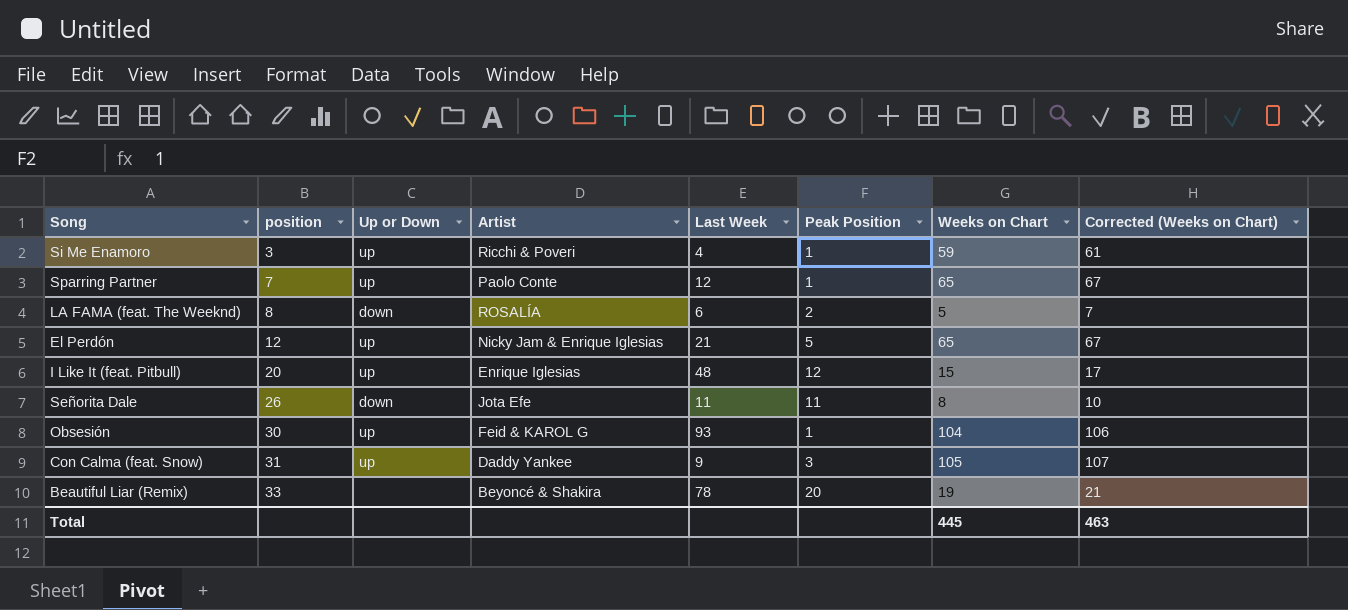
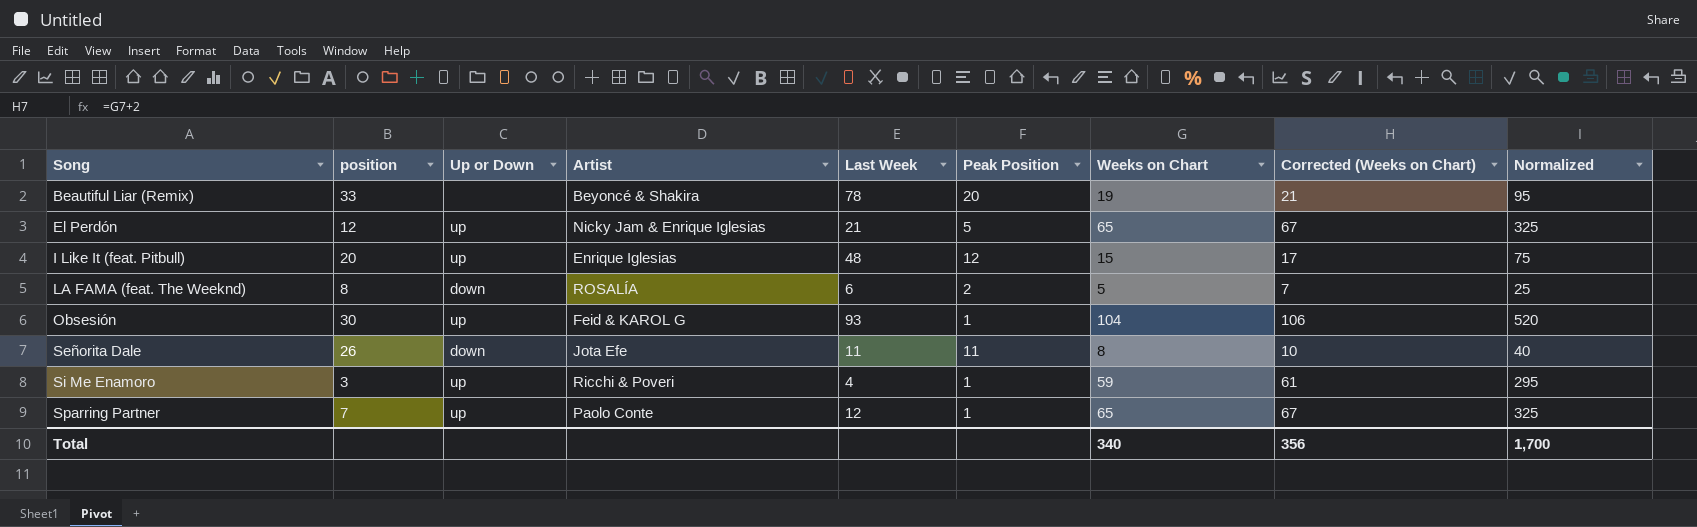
row order: position ascending -> Song ascending
column Normalized | formula: none -> [Weeks on Chart] * 5
row Con Calma (feat. Snow): 31 | up | Daddy Yankee | 9 | 3 | 105 | 107 -> none
Total | Weeks on Chart: 445 -> 340
Total | Corrected (Weeks on Chart): 463 -> 356

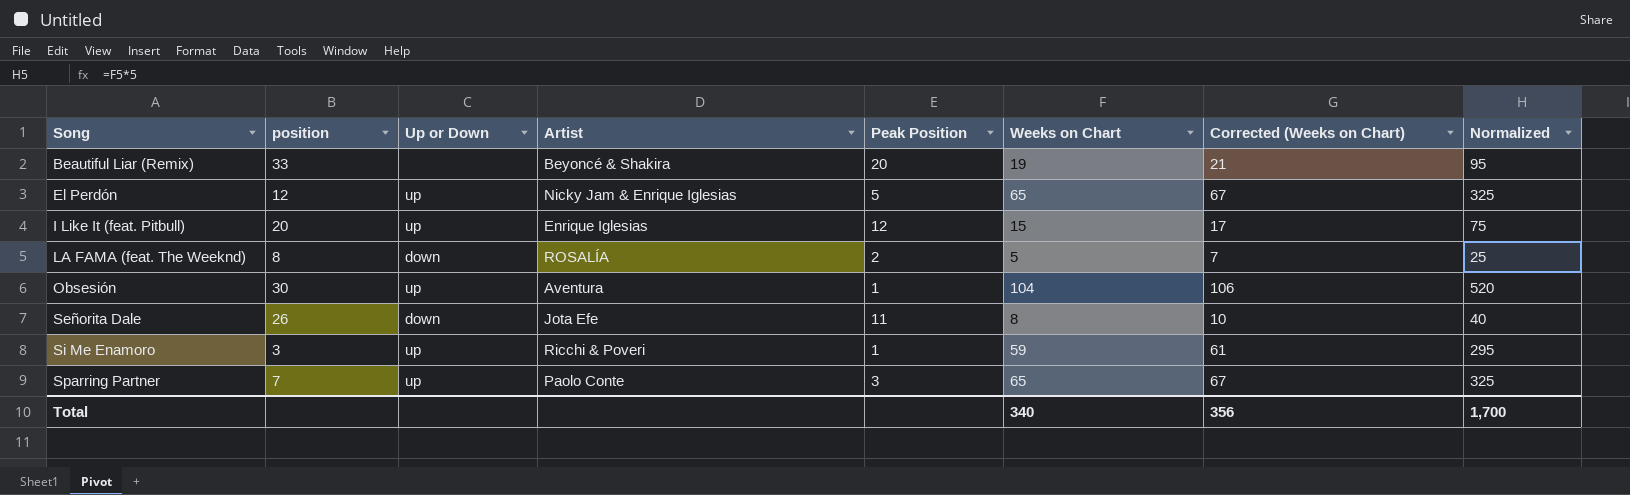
column Last Week | position: 5 -> none
Obsesión | Artist: Feid & KAROL G -> Aventura
Sparring Partner | Peak Position: 1 -> 3

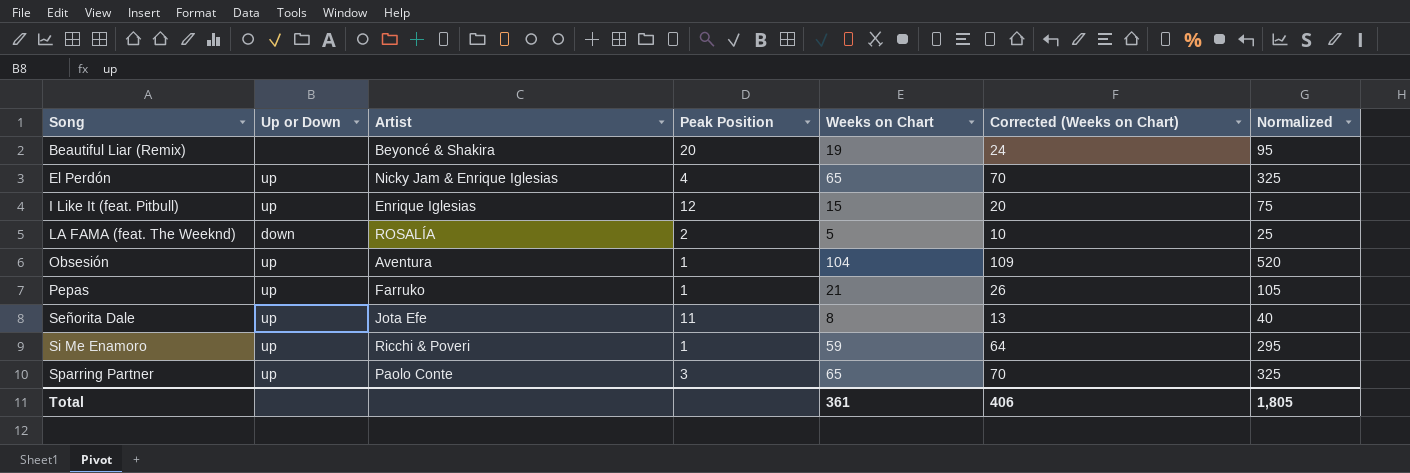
column position | position: 2 -> none
column Corrected (Weeks on Chart) | formula: [Weeks on Chart] + 2 -> [Weeks on Chart] + 5
El Perdón | Peak Position: 5 -> 4
row Pepas: none -> up | Farruko | 1 | 21 | 26 | 105
Señorita Dale | Up or Down: down -> up
Total | Weeks on Chart: 340 -> 361
Total | Corrected (Weeks on Chart): 356 -> 406
Total | Normalized: 1,700 -> 1,805

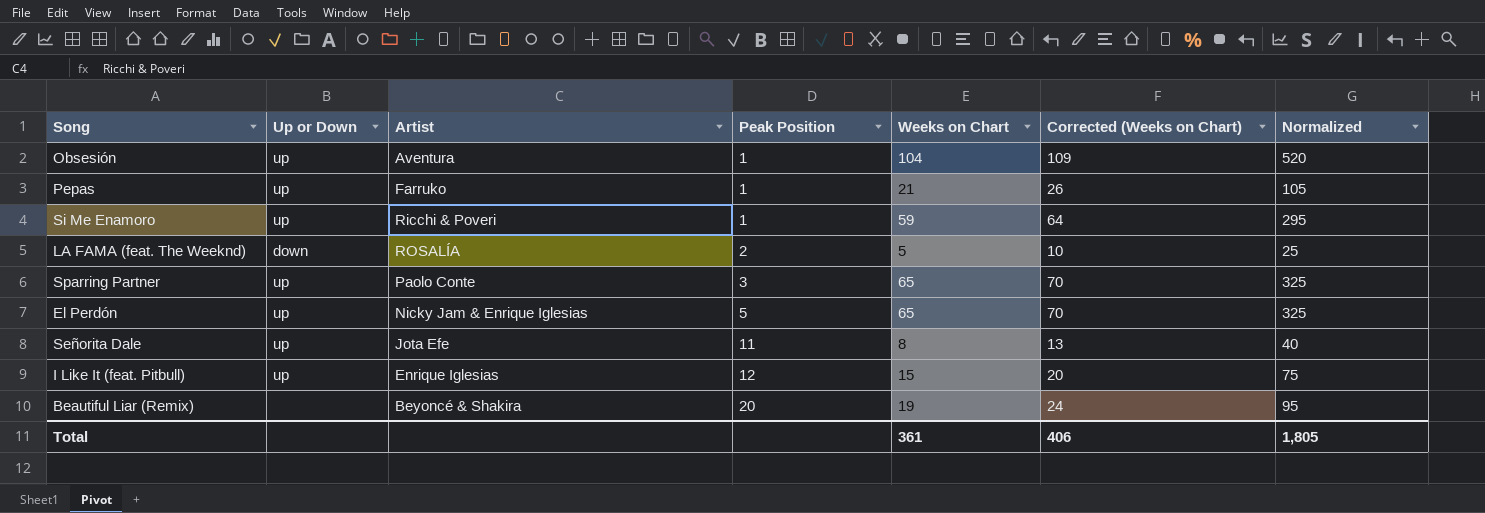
row order: Song ascending -> Peak Position ascending
El Perdón | Peak Position: 4 -> 5

